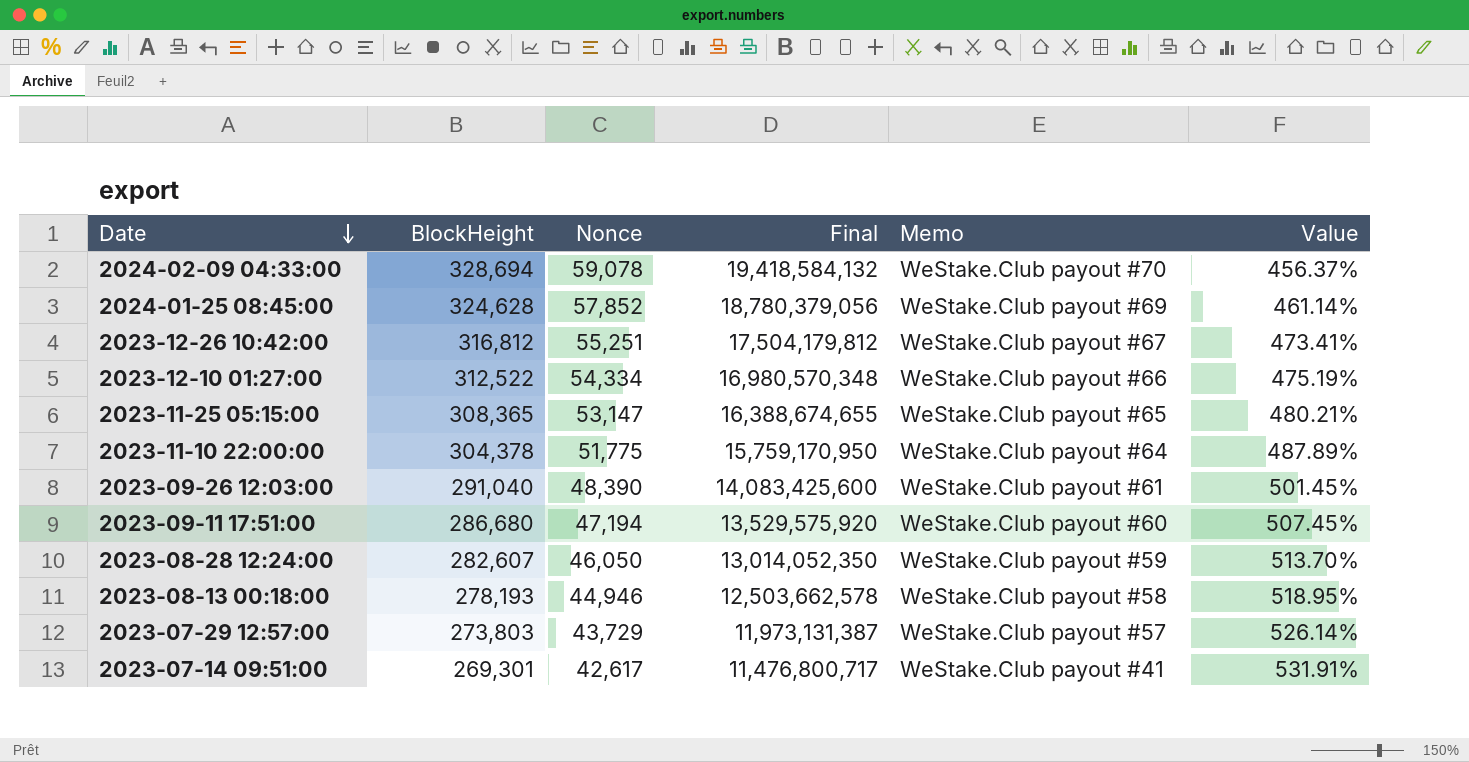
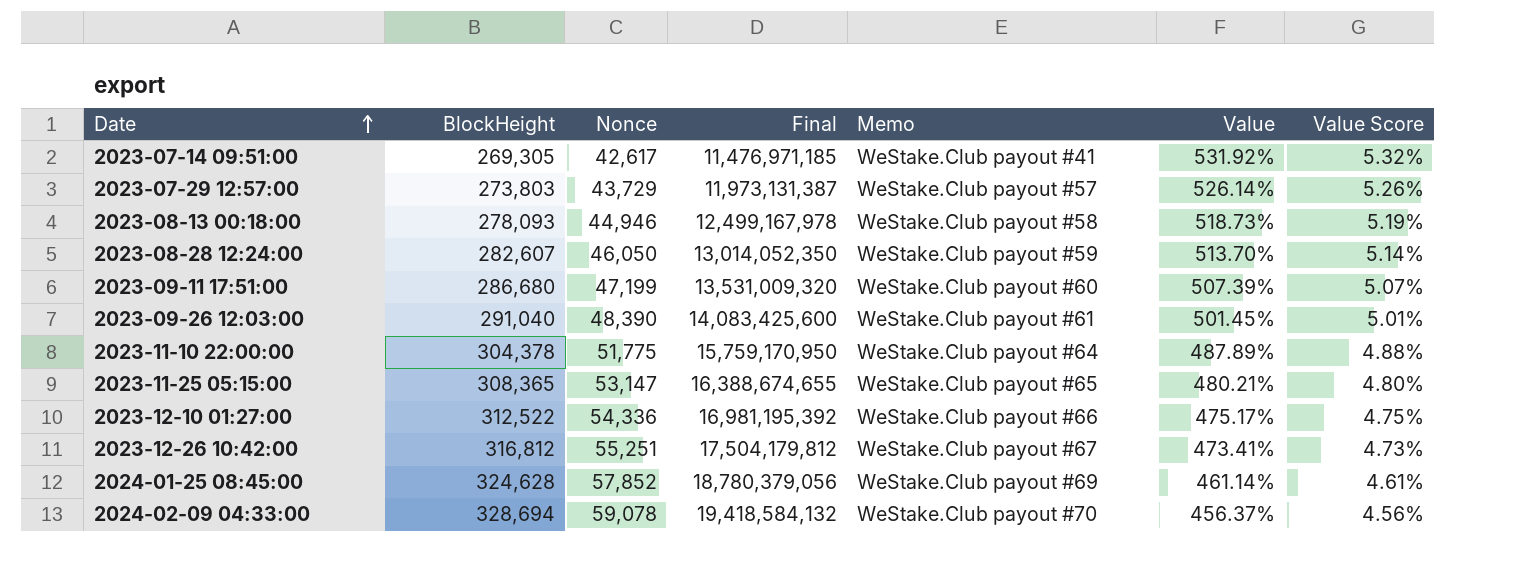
row order: Date descending -> Date ascending
column Value Score | formula: none -> [Value] * 0.01
2023-07-14 09:51:00 | BlockHeight: 269,301 -> 269,305
2023-07-14 09:51:00 | Final: 11,476,800,717 -> 11,476,971,185
2023-07-14 09:51:00 | Value: 531.91% -> 531.92%
2023-08-13 00:18:00 | BlockHeight: 278,193 -> 278,093
2023-08-13 00:18:00 | Final: 12,503,662,578 -> 12,499,167,978
2023-08-13 00:18:00 | Value: 518.95% -> 518.73%
2023-09-11 17:51:00 | Nonce: 47,194 -> 47,199
2023-09-11 17:51:00 | Final: 13,529,575,920 -> 13,531,009,320
2023-09-11 17:51:00 | Value: 507.45% -> 507.39%
2023-12-10 01:27:00 | Nonce: 54,334 -> 54,336
2023-12-10 01:27:00 | Final: 16,980,570,348 -> 16,981,195,392
2023-12-10 01:27:00 | Value: 475.19% -> 475.17%

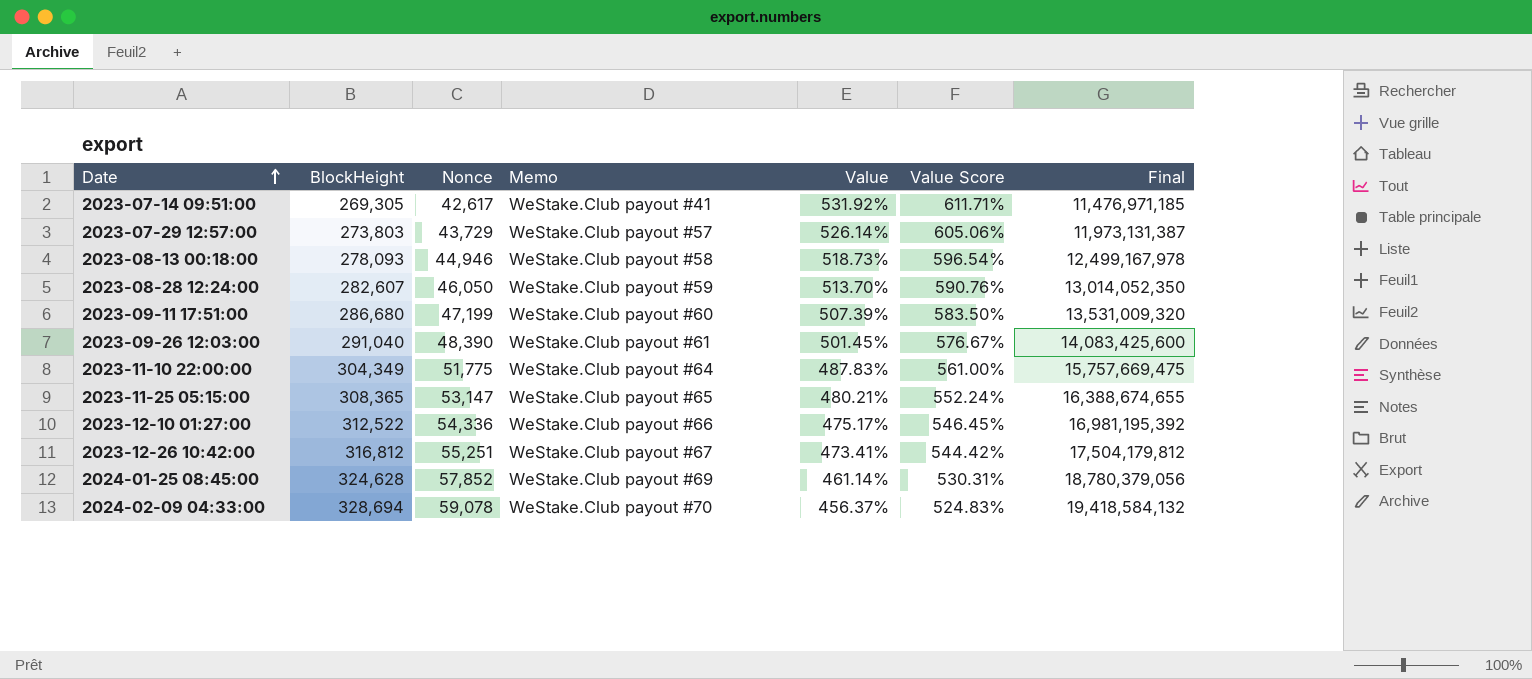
column Value Score | formula: [Value] * 0.01 -> [Value] * 1.15
column Final | position: 4 -> 7
2023-11-10 22:00:00 | BlockHeight: 304,378 -> 304,349
2023-11-10 22:00:00 | Value: 487.89% -> 487.83%
2023-11-10 22:00:00 | Final: 15,759,170,950 -> 15,757,669,475

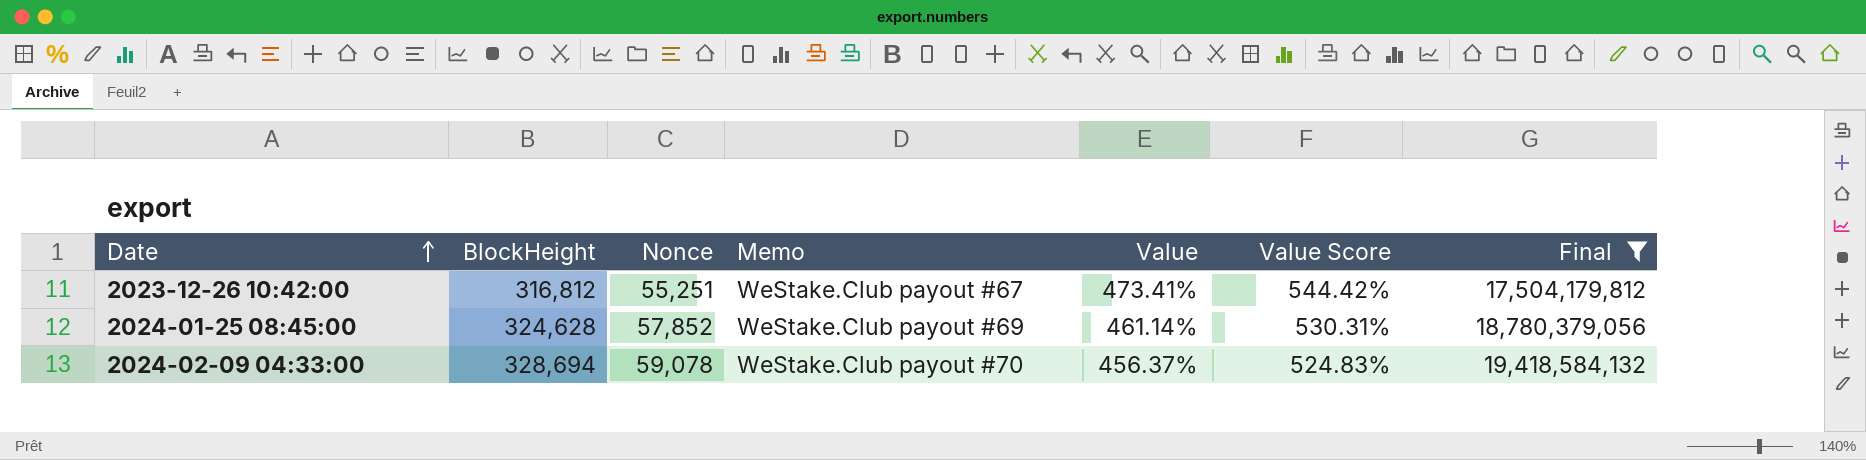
filter: none -> Final >= 17,504,179,812

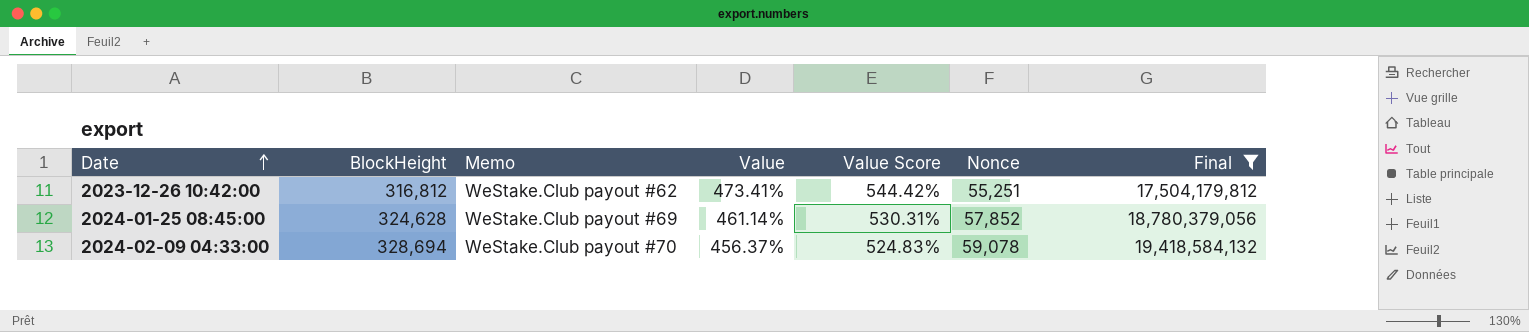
column Nonce | position: 3 -> 6
2023-12-26 10:42:00 | Memo: WeStake.Club payout #67 -> WeStake.Club payout #62

